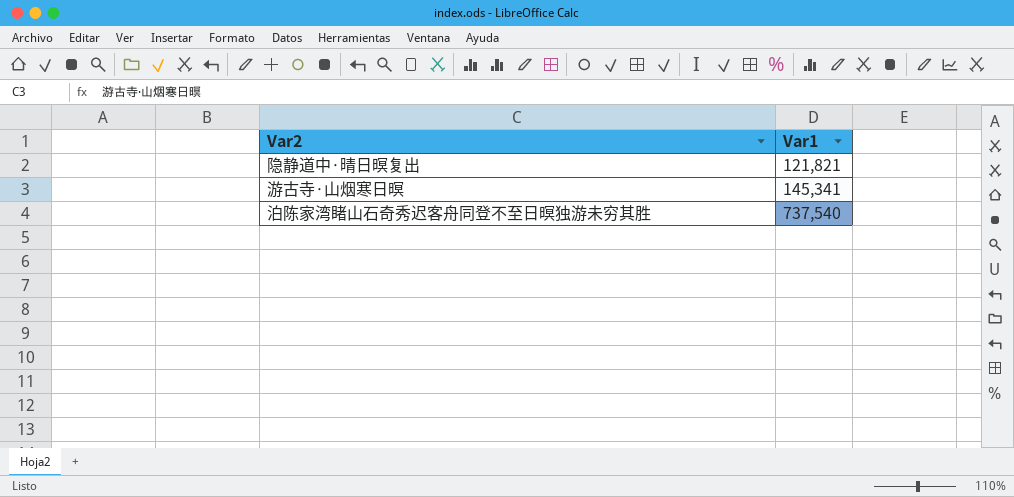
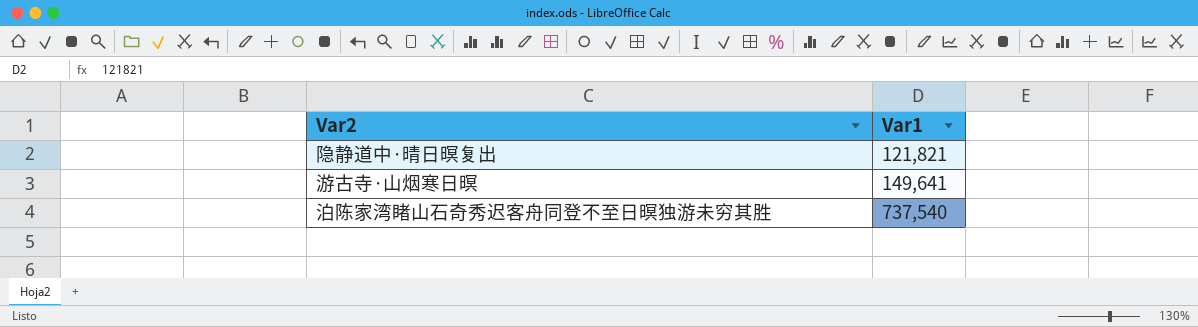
游古寺·山烟寒日暝 | Var1: 145,341 -> 149,641

